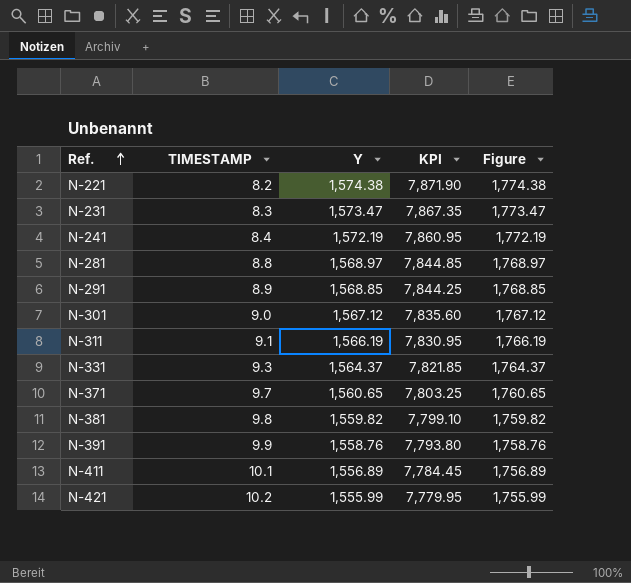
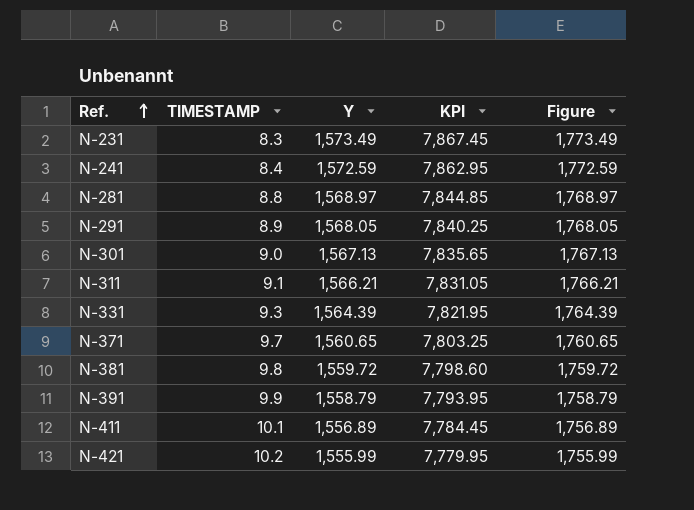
row N-221: 8.2 | 1,574.38 | 7,871.90 | 1,774.38 -> none
N-231 | Y: 1,573.47 -> 1,573.49
N-231 | KPI: 7,867.35 -> 7,867.45
N-231 | Figure: 1,773.47 -> 1,773.49
N-241 | Y: 1,572.19 -> 1,572.59
N-241 | KPI: 7,860.95 -> 7,862.95
N-241 | Figure: 1,772.19 -> 1,772.59
N-291 | Y: 1,568.85 -> 1,568.05
N-291 | KPI: 7,844.25 -> 7,840.25
N-291 | Figure: 1,768.85 -> 1,768.05
N-301 | Y: 1,567.12 -> 1,567.13
N-301 | KPI: 7,835.60 -> 7,835.65
N-301 | Figure: 1,767.12 -> 1,767.13
N-311 | Y: 1,566.19 -> 1,566.21
N-311 | KPI: 7,830.95 -> 7,831.05
N-311 | Figure: 1,766.19 -> 1,766.21
N-331 | Y: 1,564.37 -> 1,564.39
N-331 | KPI: 7,821.85 -> 7,821.95
N-331 | Figure: 1,764.37 -> 1,764.39
N-381 | Y: 1,559.82 -> 1,559.72
N-381 | KPI: 7,799.10 -> 7,798.60
N-381 | Figure: 1,759.82 -> 1,759.72
N-391 | Y: 1,558.76 -> 1,558.79
N-391 | KPI: 7,793.80 -> 7,793.95
N-391 | Figure: 1,758.76 -> 1,758.79

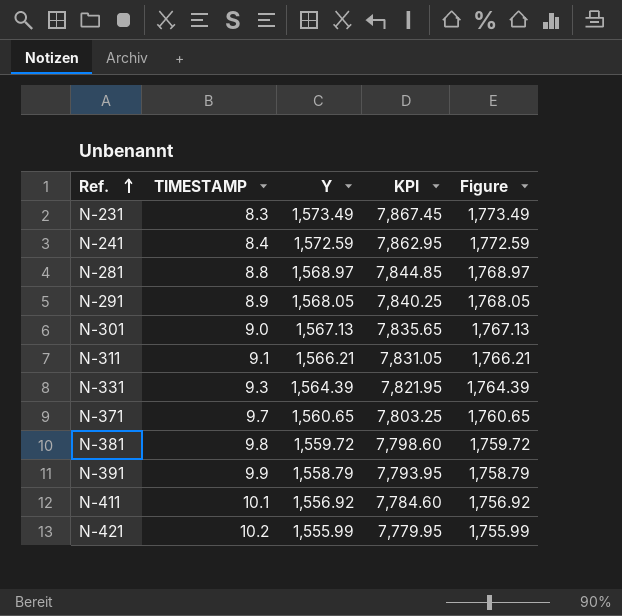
N-411 | Y: 1,556.89 -> 1,556.92
N-411 | KPI: 7,784.45 -> 7,784.60
N-411 | Figure: 1,756.89 -> 1,756.92

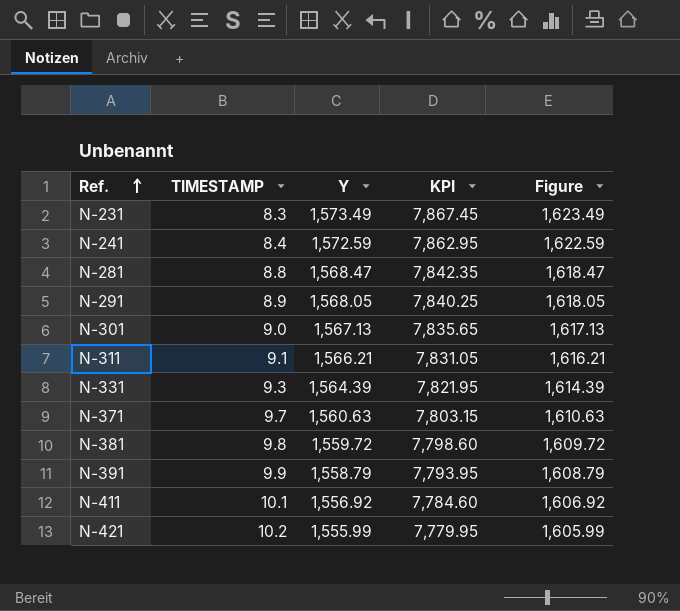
column Figure | formula: [Y] + 200 -> [Y] + 50
N-281 | Y: 1,568.97 -> 1,568.47
N-281 | KPI: 7,844.85 -> 7,842.35
N-371 | Y: 1,560.65 -> 1,560.63
N-371 | KPI: 7,803.25 -> 7,803.15

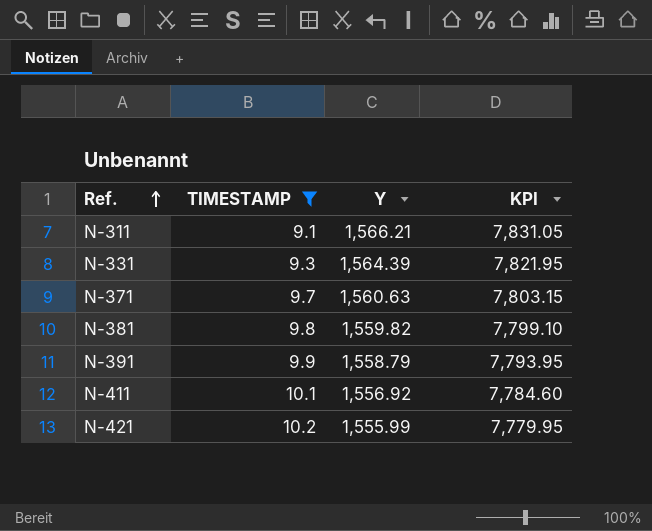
filter: none -> TIMESTAMP >= 9.1
column Figure | formula: [Y] + 50 -> none
N-381 | Y: 1,559.72 -> 1,559.82
N-381 | KPI: 7,798.60 -> 7,799.10

